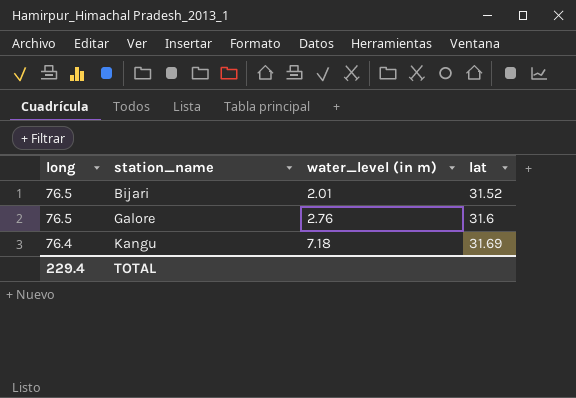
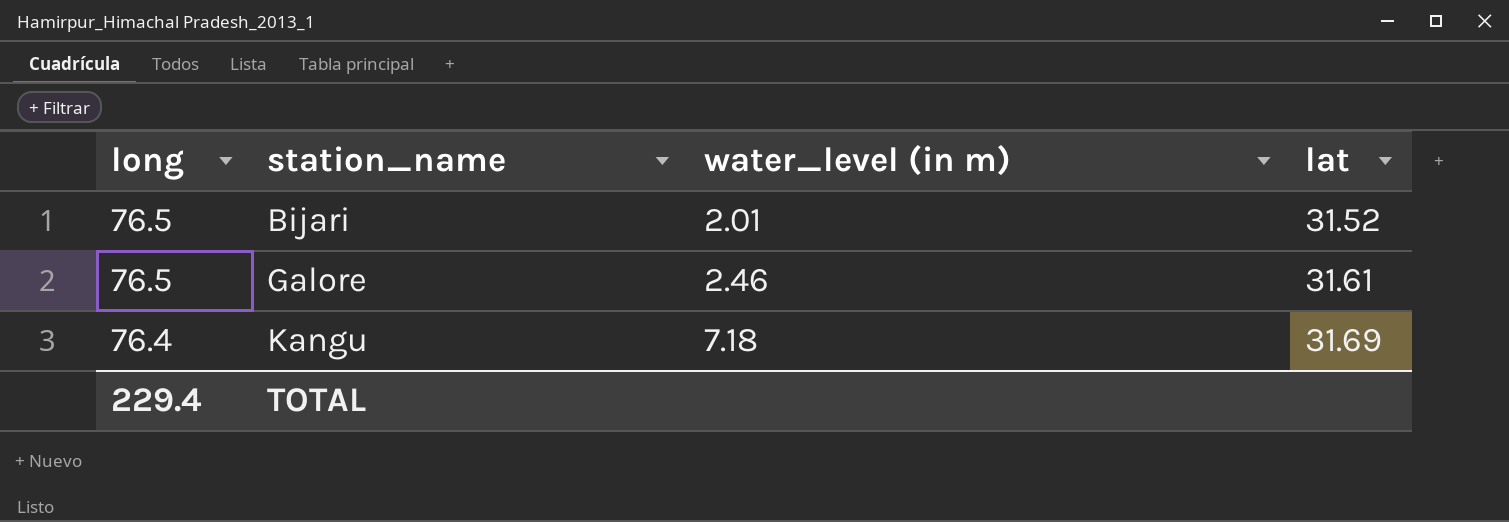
Galore | water_level (in m): 2.76 -> 2.46
Galore | lat: 31.6 -> 31.61

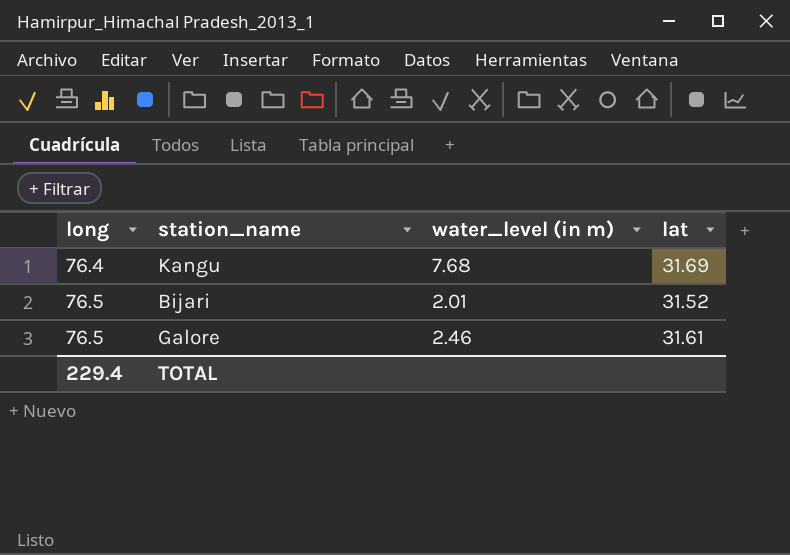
row order: long descending -> long ascending
Kangu | water_level (in m): 7.18 -> 7.68

